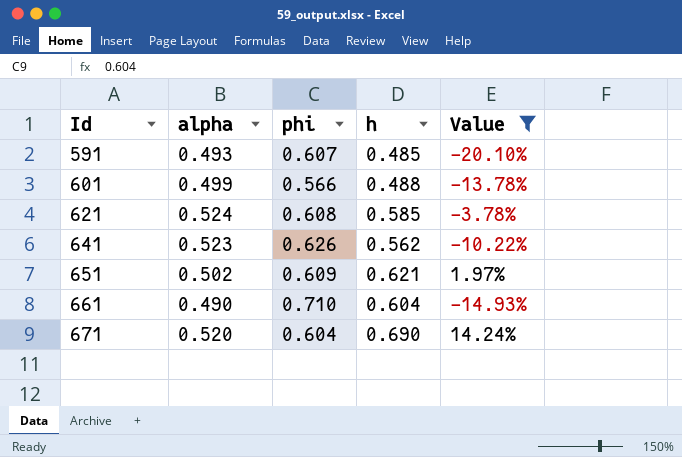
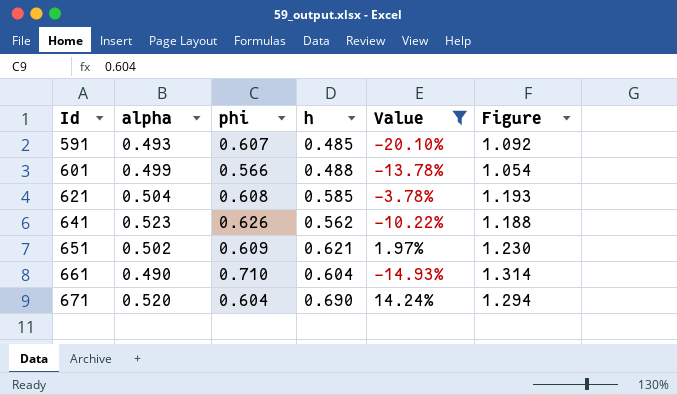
column Figure | formula: none -> [phi] + [h]
621 | alpha: 0.524 -> 0.504

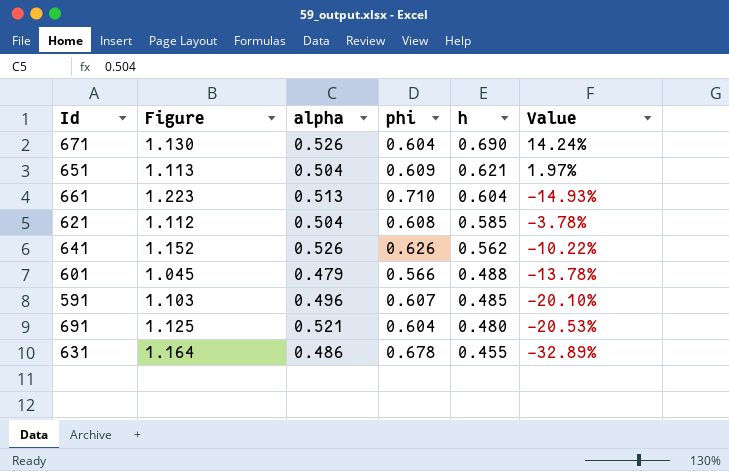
filter: Value >= -20.10% -> none
row order: Id ascending -> h descending
column Figure | formula: [phi] + [h] -> [alpha] + [phi]
column Figure | position: 6 -> 2
671 | alpha: 0.520 -> 0.526
651 | alpha: 0.502 -> 0.504
661 | alpha: 0.490 -> 0.513
641 | alpha: 0.523 -> 0.526
601 | alpha: 0.499 -> 0.479
591 | alpha: 0.493 -> 0.496

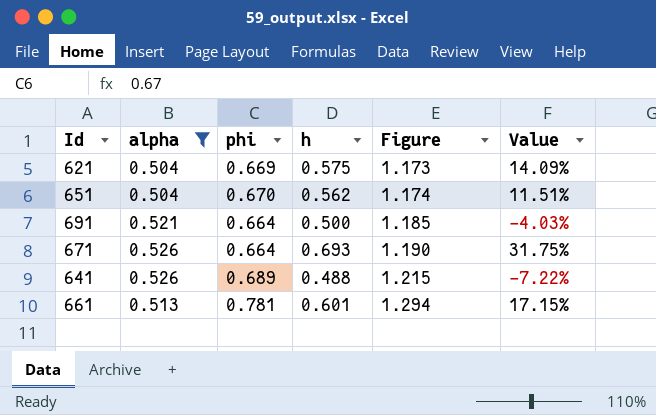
filter: none -> alpha >= 0.504
row order: h descending -> Figure ascending
column Figure | position: 2 -> 5
column Value | formula: ([h] - [phi]) / [phi] -> ([h] - [alpha]) / [alpha]
621 | phi: 0.608 -> 0.669
621 | h: 0.585 -> 0.575
621 | Figure: 1.112 -> 1.173
651 | phi: 0.609 -> 0.670
651 | h: 0.621 -> 0.562
651 | Figure: 1.113 -> 1.174
691 | phi: 0.604 -> 0.664
691 | h: 0.480 -> 0.500
691 | Figure: 1.125 -> 1.185
671 | phi: 0.604 -> 0.664
671 | h: 0.690 -> 0.693
671 | Figure: 1.130 -> 1.190
641 | phi: 0.626 -> 0.689
641 | h: 0.562 -> 0.488
641 | Figure: 1.152 -> 1.215
661 | phi: 0.710 -> 0.781
661 | h: 0.604 -> 0.601
661 | Figure: 1.223 -> 1.294

